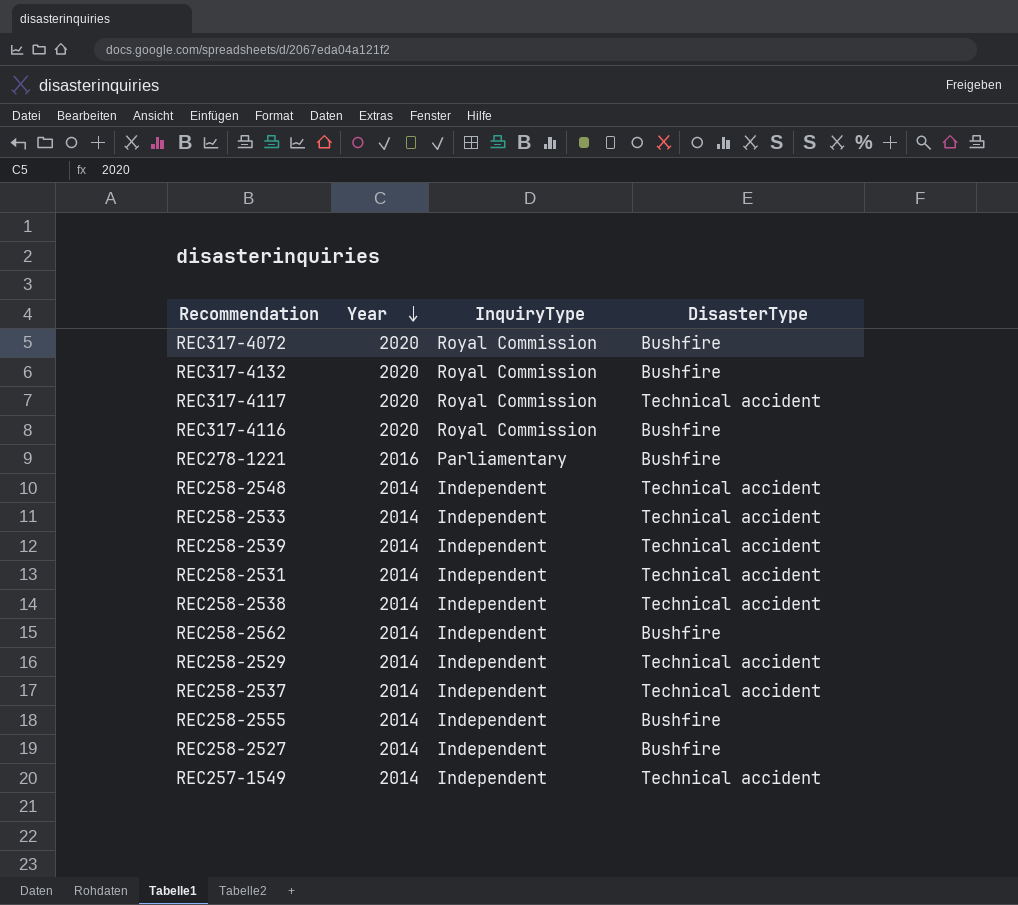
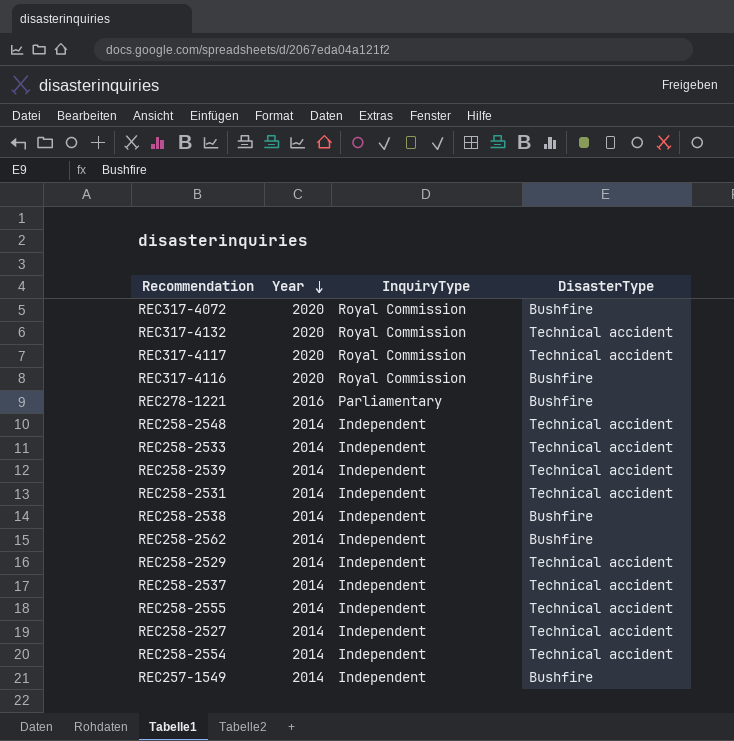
REC317-4132 | DisasterType: Bushfire -> Technical accident
REC258-2538 | DisasterType: Technical accident -> Bushfire
REC258-2555 | DisasterType: Bushfire -> Technical accident
REC258-2527 | DisasterType: Bushfire -> Technical accident
row REC258-2554: none -> 2014 | Independent | Technical accident
REC257-1549 | DisasterType: Technical accident -> Bushfire

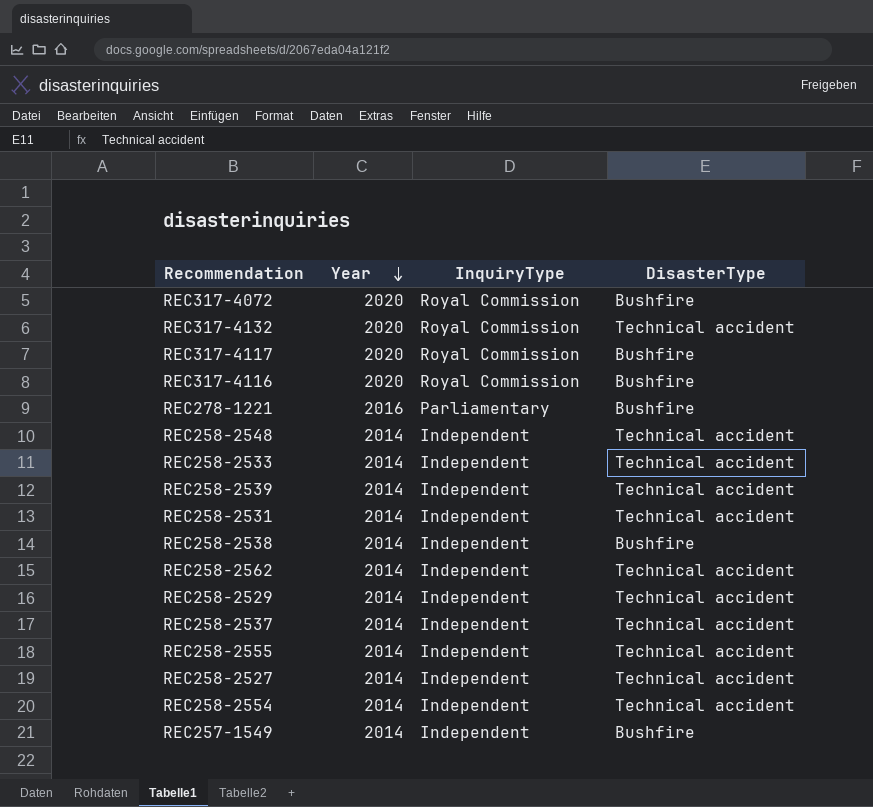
REC317-4117 | DisasterType: Technical accident -> Bushfire
REC258-2562 | DisasterType: Bushfire -> Technical accident

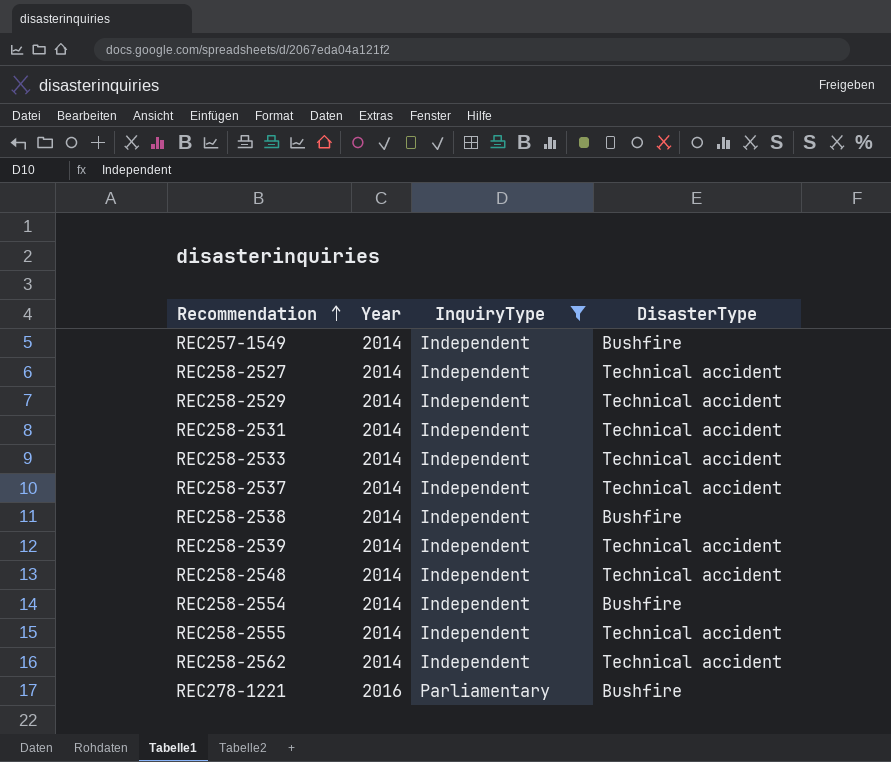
filter: none -> InquiryType != Royal Commission
row order: Year descending -> Recommendation ascending
REC258-2554 | DisasterType: Technical accident -> Bushfire

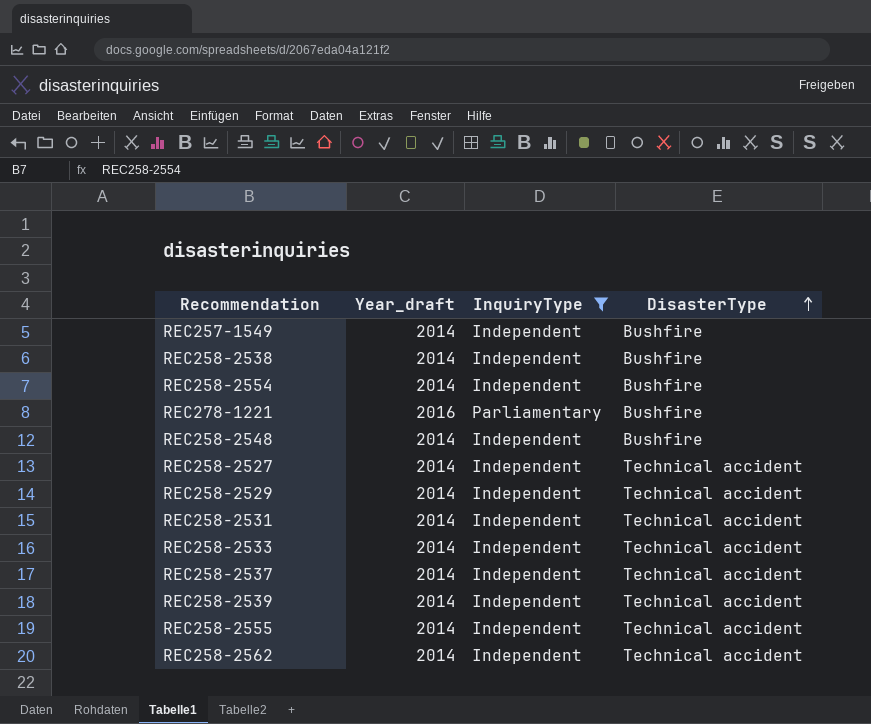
row order: Recommendation ascending -> DisasterType ascending
column name: Year -> Year_draft
REC258-2548 | DisasterType: Technical accident -> Bushfire

